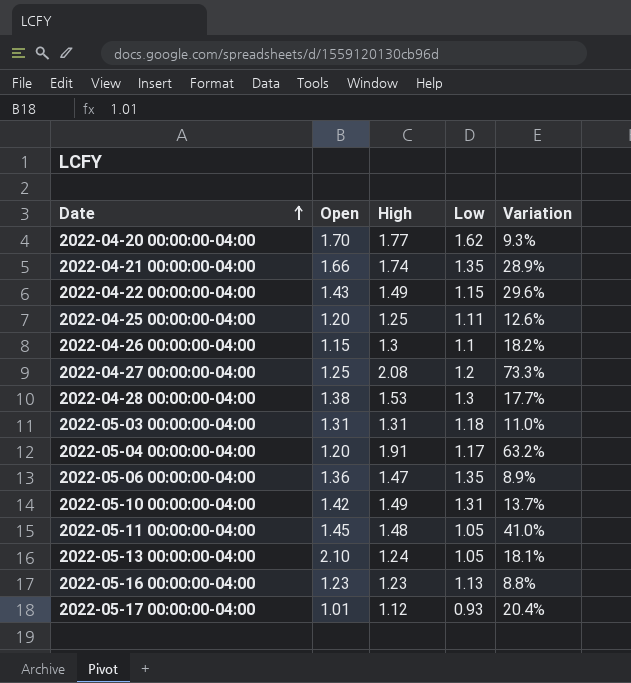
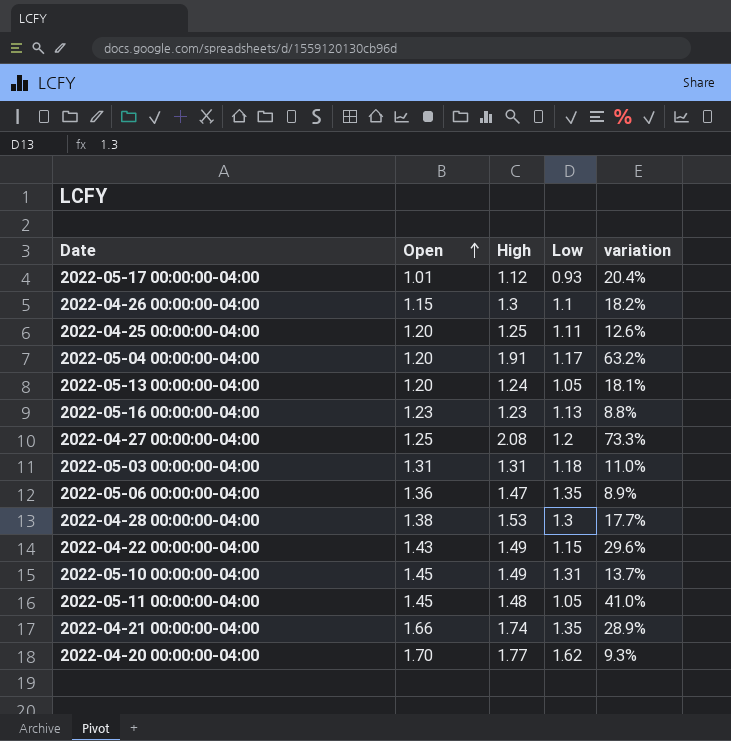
row order: Date ascending -> Open ascending
column name: Variation -> variation
2022-05-13 00:00:00-04:00 | Open: 2.10 -> 1.20
2022-05-10 00:00:00-04:00 | Open: 1.42 -> 1.45

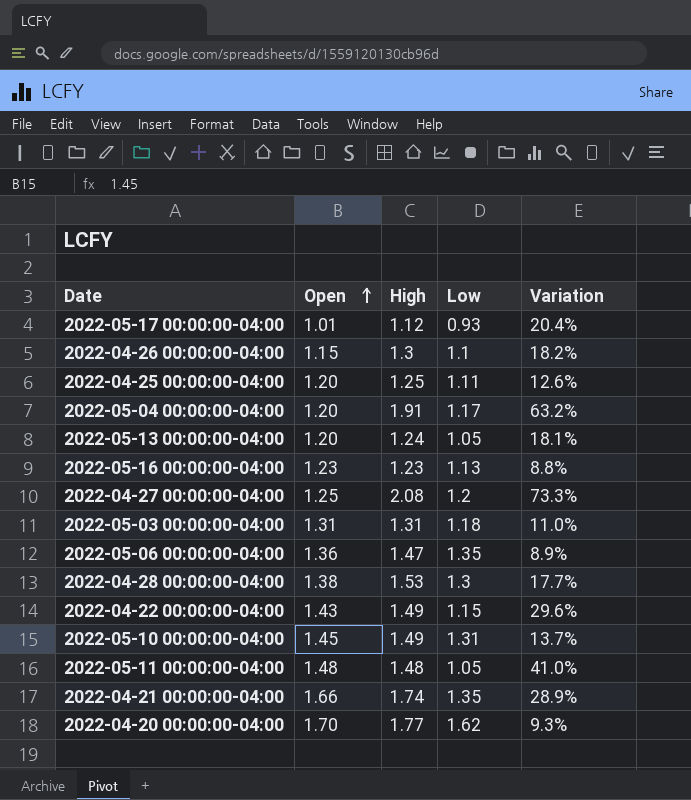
column name: variation -> Variation
2022-05-11 00:00:00-04:00 | Open: 1.45 -> 1.48

